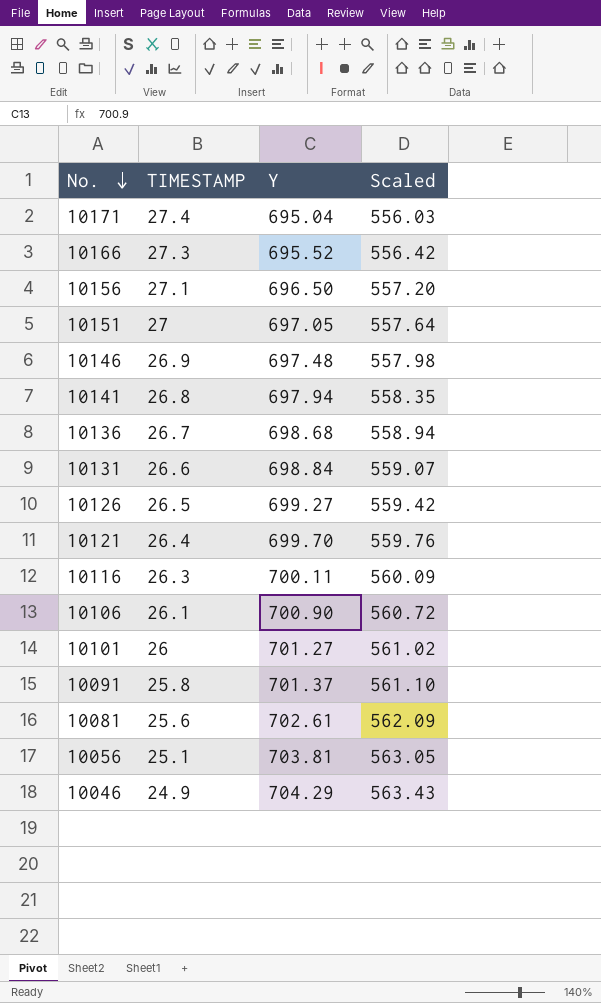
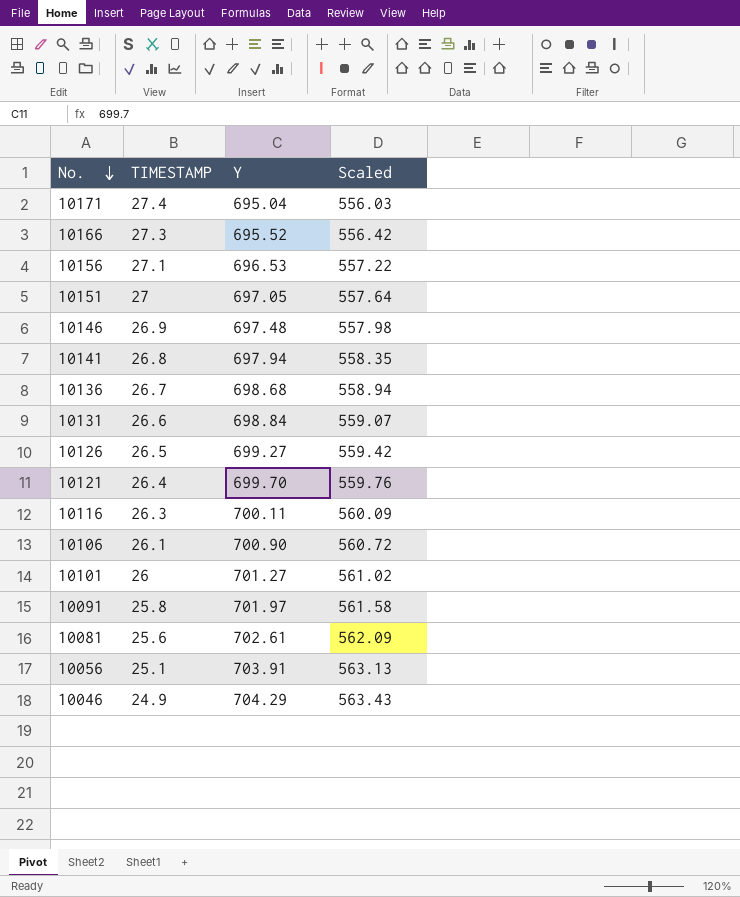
10156 | Y: 696.50 -> 696.53
10156 | Scaled: 557.20 -> 557.22
10091 | Y: 701.37 -> 701.97
10091 | Scaled: 561.10 -> 561.58
10056 | Y: 703.81 -> 703.91
10056 | Scaled: 563.05 -> 563.13

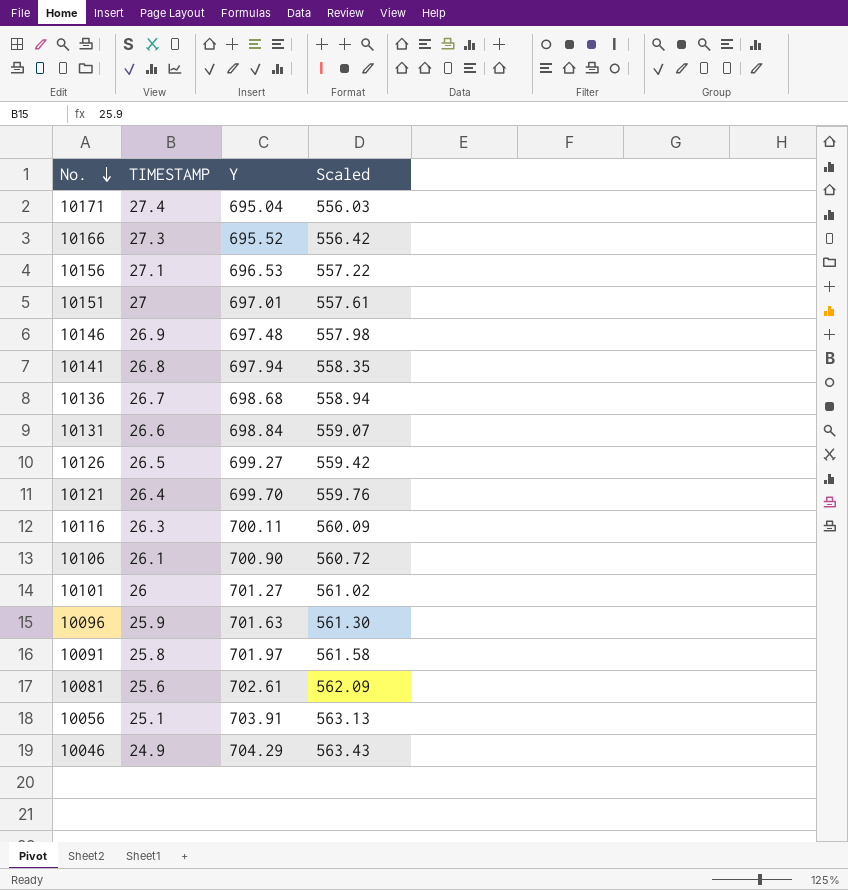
10151 | Y: 697.05 -> 697.01
10151 | Scaled: 557.64 -> 557.61
row 10096: none -> 25.9 | 701.63 | 561.30

